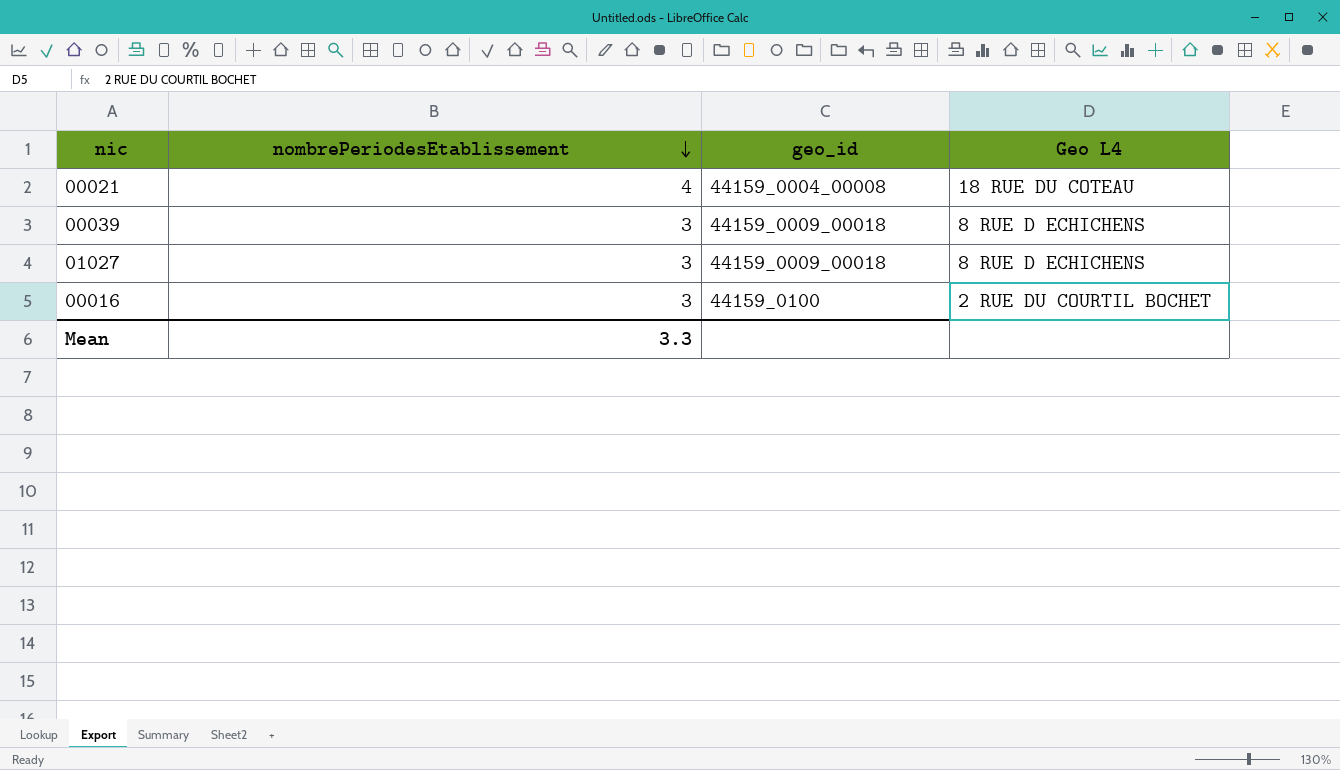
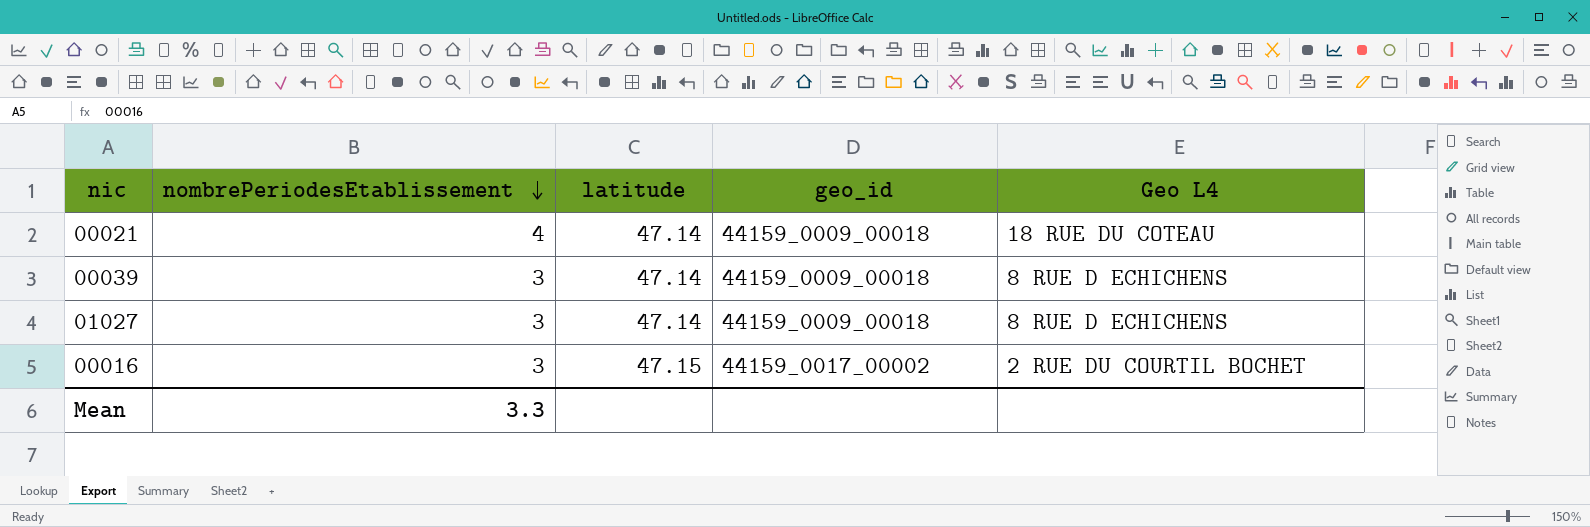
column latitude | position: none -> 3
00021 | geo_id: 44159_0004_00008 -> 44159_0009_00018
00016 | geo_id: 44159_0100 -> 44159_0017_00002

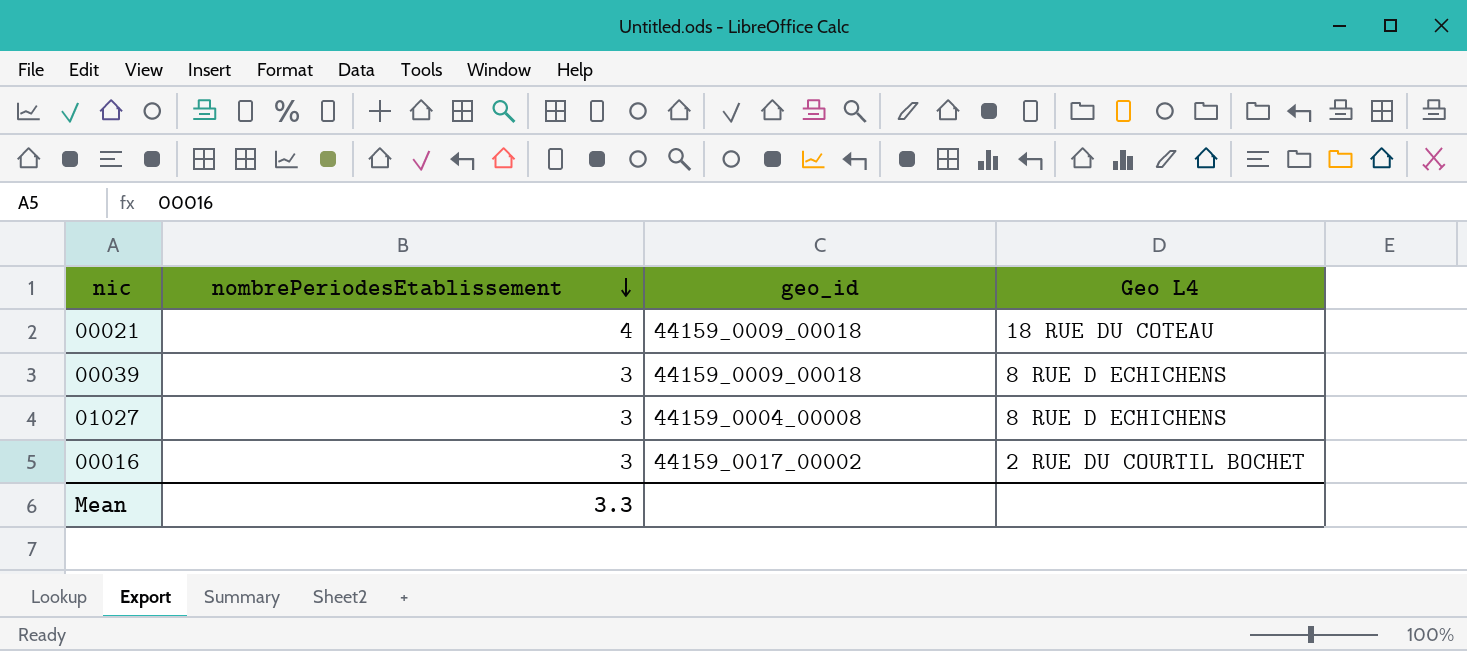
column latitude | position: 3 -> none
01027 | geo_id: 44159_0009_00018 -> 44159_0004_00008

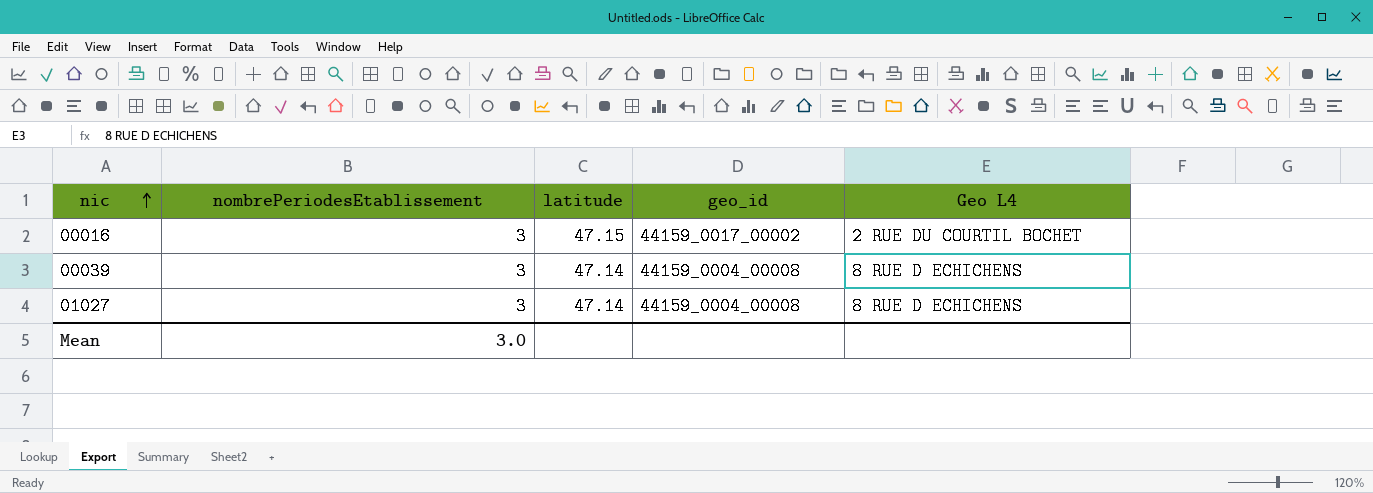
row order: nombrePeriodesEtablissement descending -> nic ascending
column latitude | position: none -> 3
row 00021: 4 | 44159_0009_00018 | 18 RUE DU COTEAU -> none
00039 | geo_id: 44159_0009_00018 -> 44159_0004_00008
Mean | nombrePeriodesEtablissement: 3.3 -> 3.0

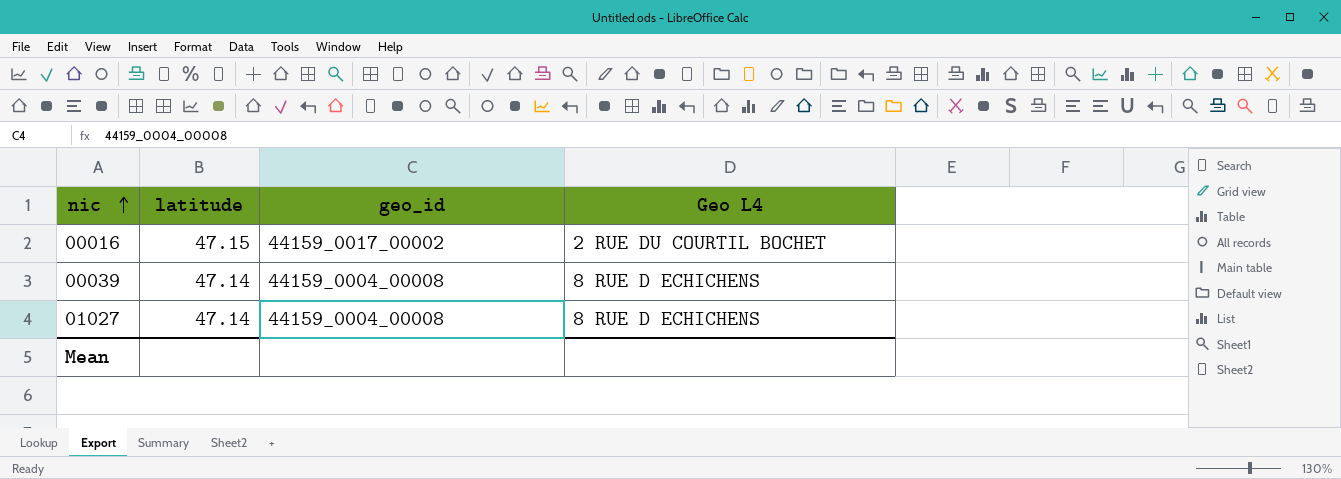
column nombrePeriodesEtablissement | position: 2 -> none

